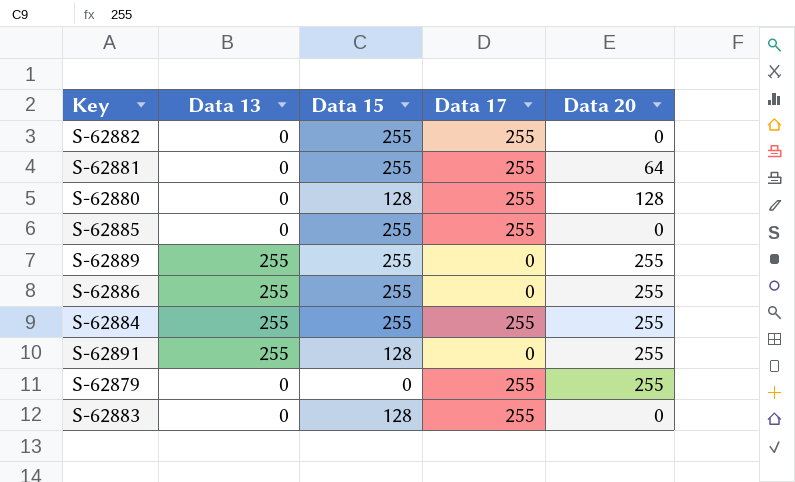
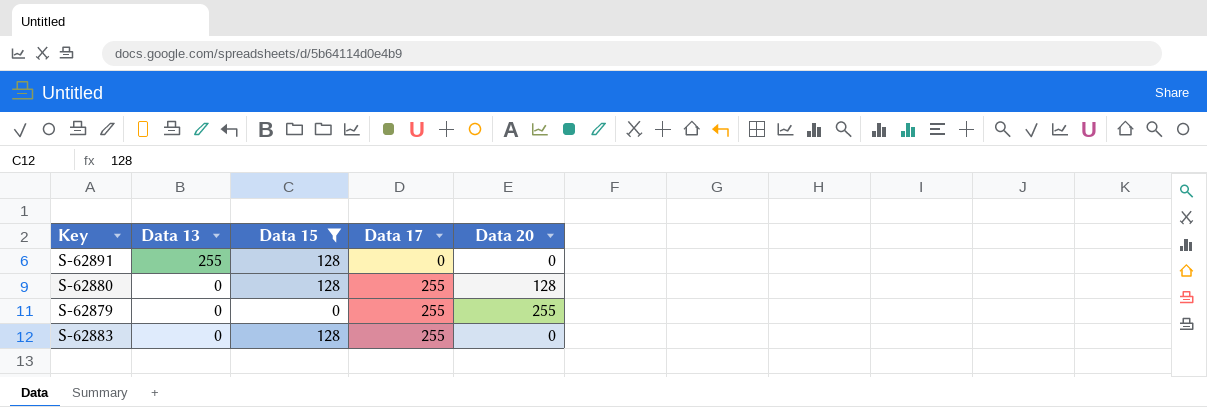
filter: none -> Data 15 != 255
row order: none -> Data 13 descending
S-62891 | Data 20: 255 -> 0

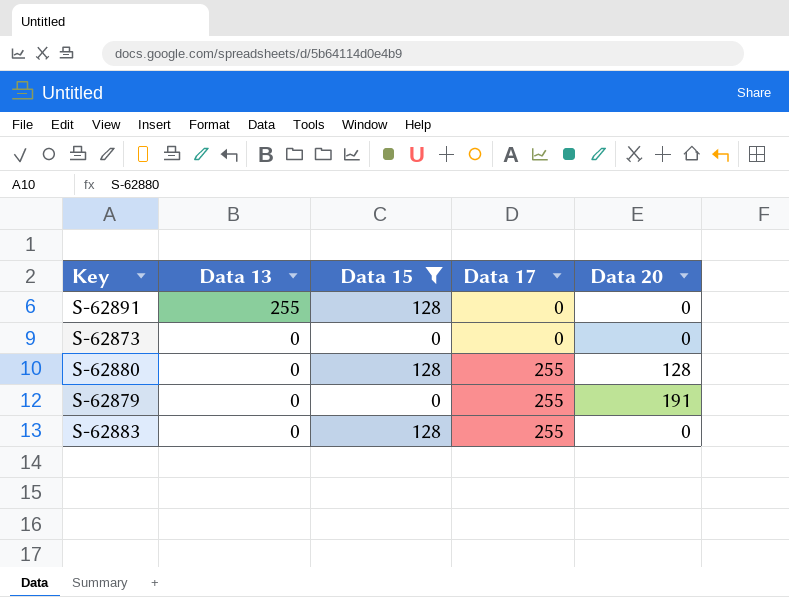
row S-62873: none -> 0 | 0 | 0 | 0
S-62879 | Data 20: 255 -> 191

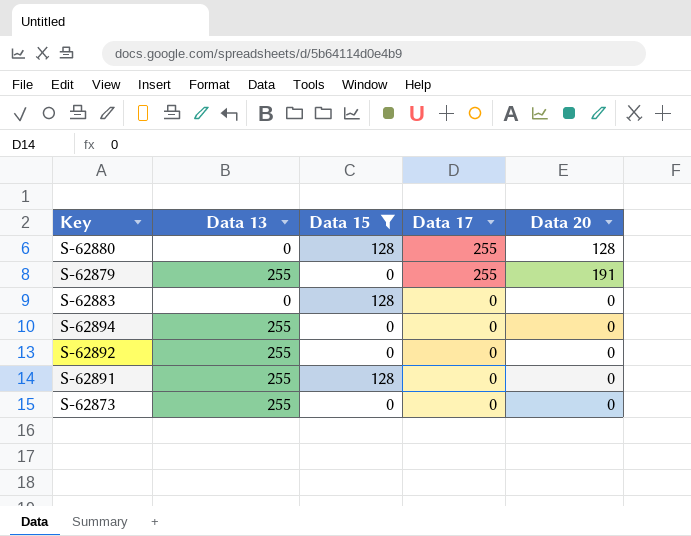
row order: Data 13 descending -> Data 17 descending
S-62879 | Data 13: 0 -> 255
S-62883 | Data 17: 255 -> 0
row S-62894: none -> 255 | 0 | 0 | 0
row S-62892: none -> 255 | 0 | 0 | 0
S-62873 | Data 13: 0 -> 255

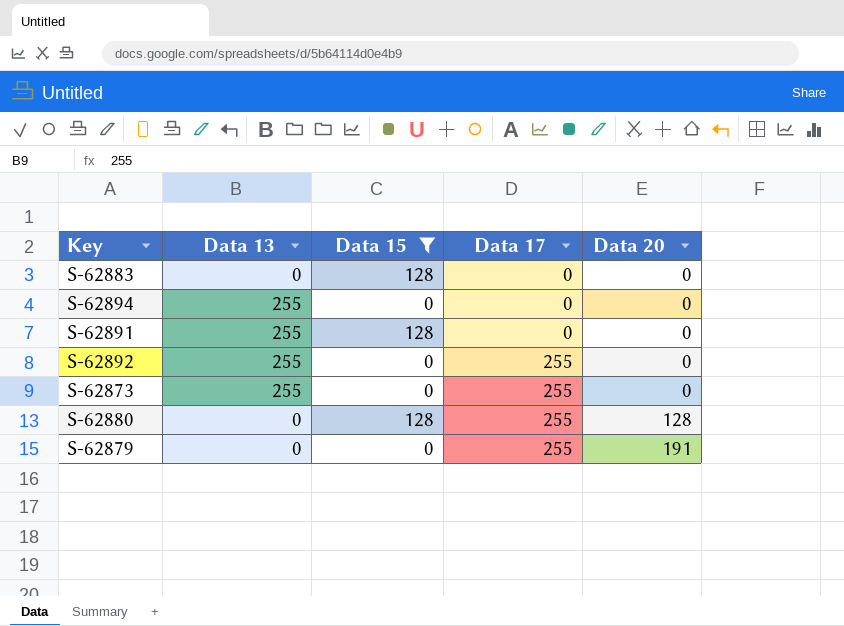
row order: Data 17 descending -> Data 17 ascending
S-62892 | Data 17: 0 -> 255
S-62873 | Data 17: 0 -> 255
S-62879 | Data 13: 255 -> 0

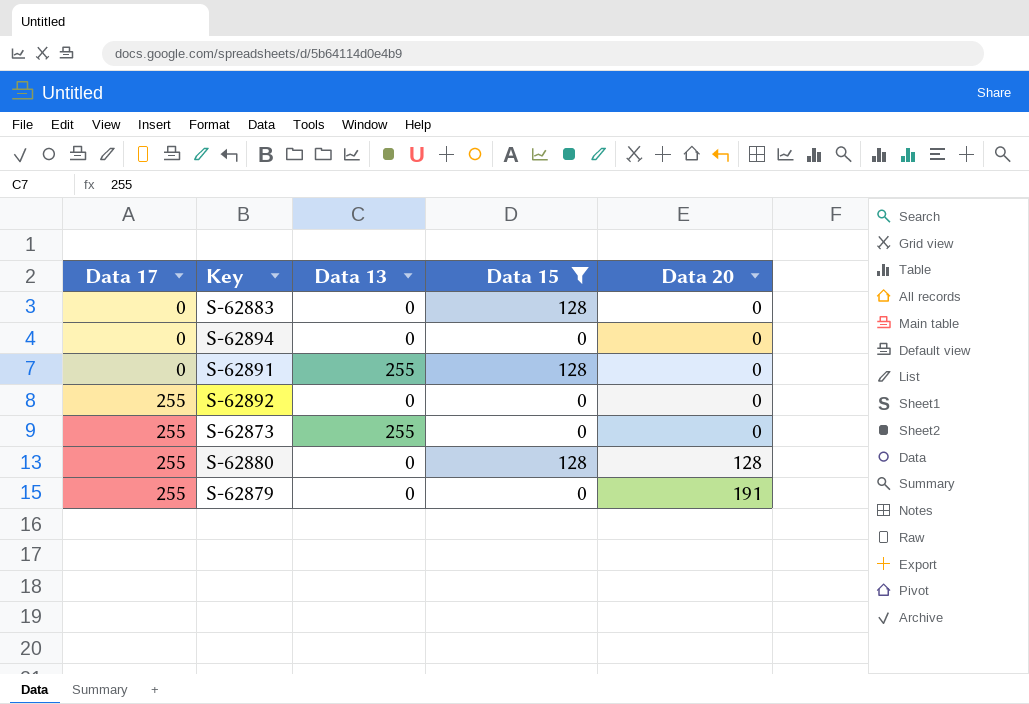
column Data 17 | position: 4 -> 1
S-62894 | Data 13: 255 -> 0
S-62892 | Data 13: 255 -> 0

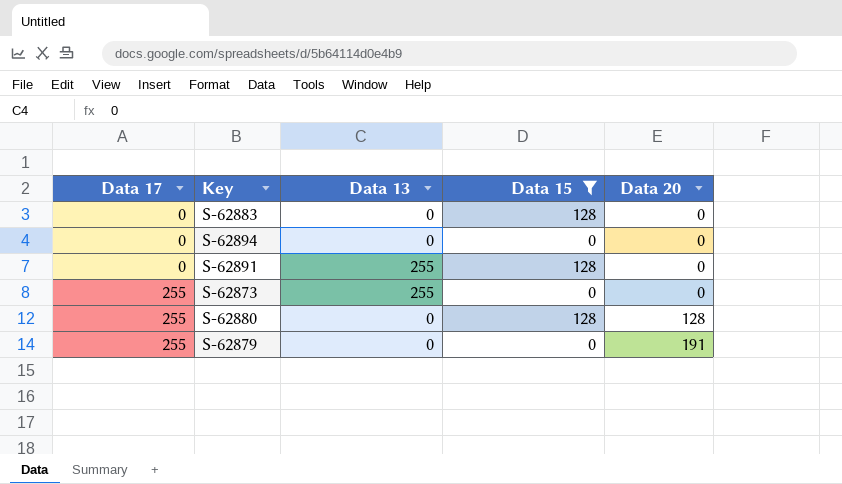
row S-62892: 255 | 0 | 0 | 0 -> none

